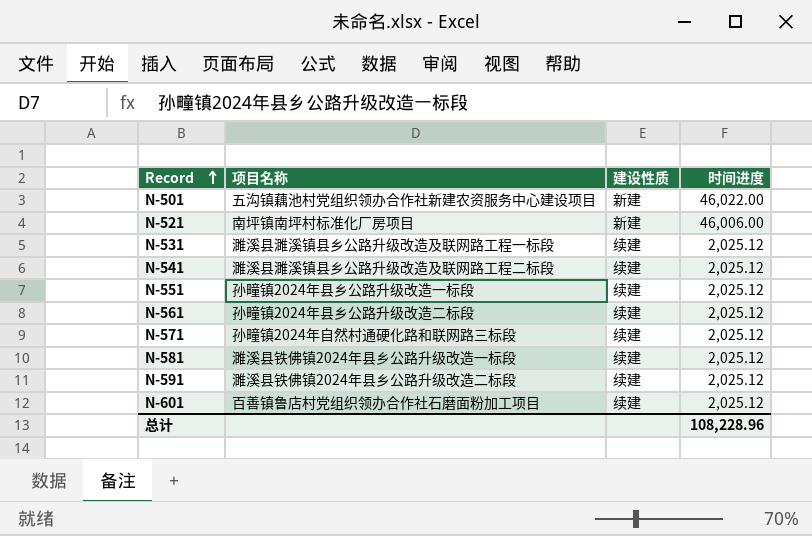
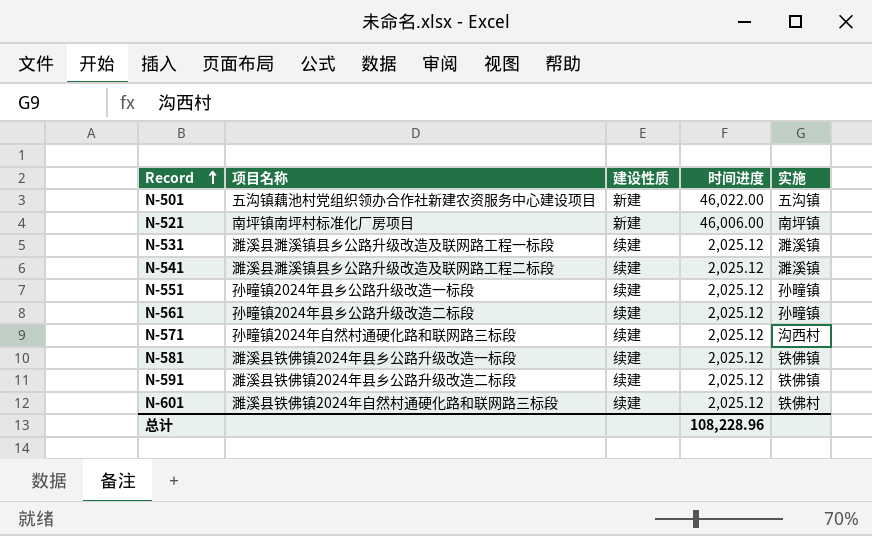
column 实施 | position: none -> 5
N-601 | 项目名称: 百善镇鲁店村党组织领办合作社石磨面粉加工项目 -> 濉溪县铁佛镇2024年自然村通硬化路和联网路三标段

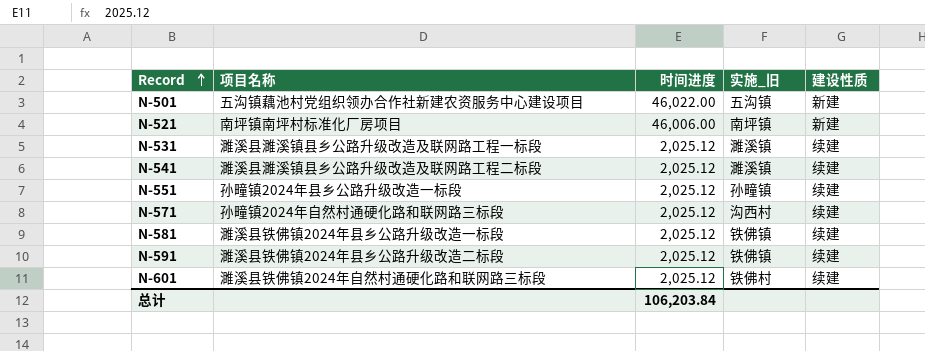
column name: 实施 -> 实施_旧
column 建设性质 | position: 3 -> 5
row N-561: 孙疃镇2024年县乡公路升级改造二标段 | 续建 | 2,025.12 | 孙疃镇 -> none
总计 | 时间进度: 108,228.96 -> 106,203.84

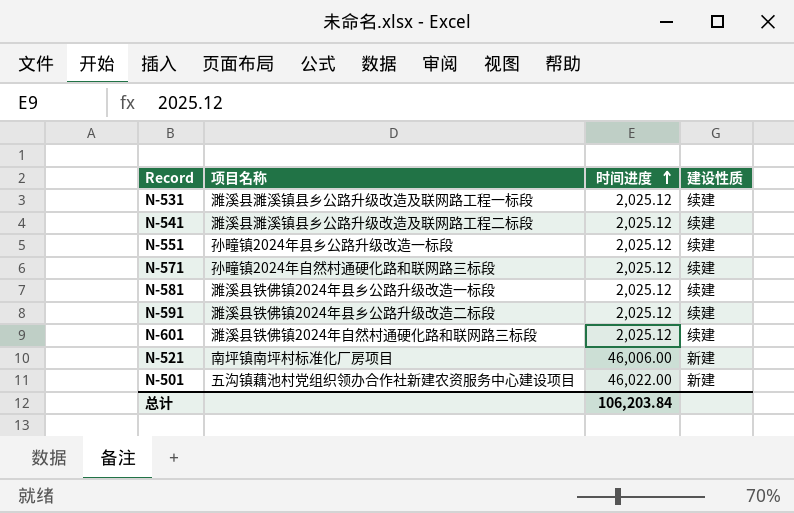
row order: Record ascending -> 时间进度 ascending
column 实施_旧 | position: 4 -> none

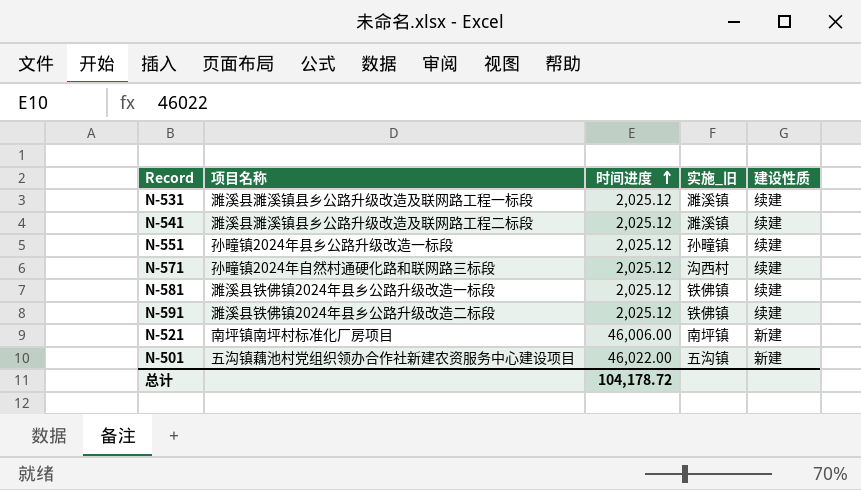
column 实施_旧 | position: none -> 4
row N-601: 濉溪县铁佛镇2024年自然村通硬化路和联网路三标段 | 2,025.12 | 续建 -> none
总计 | 时间进度: 106,203.84 -> 104,178.72

